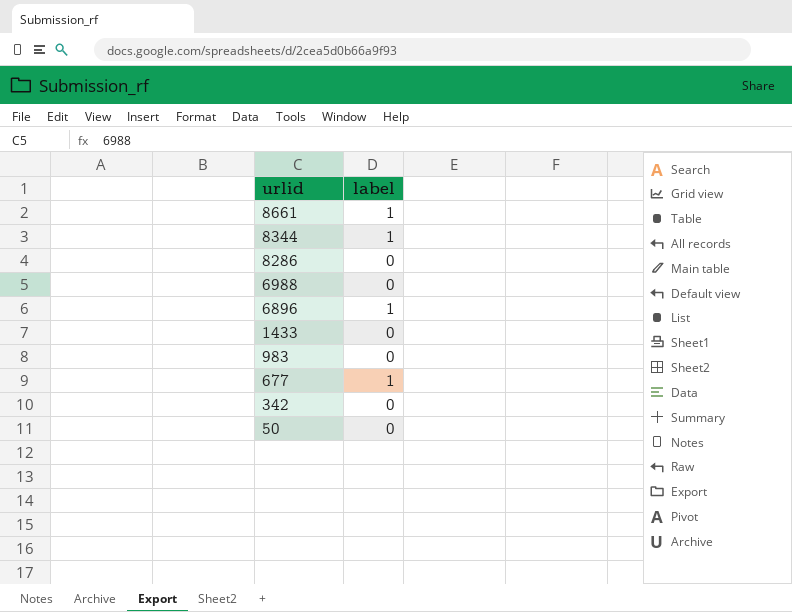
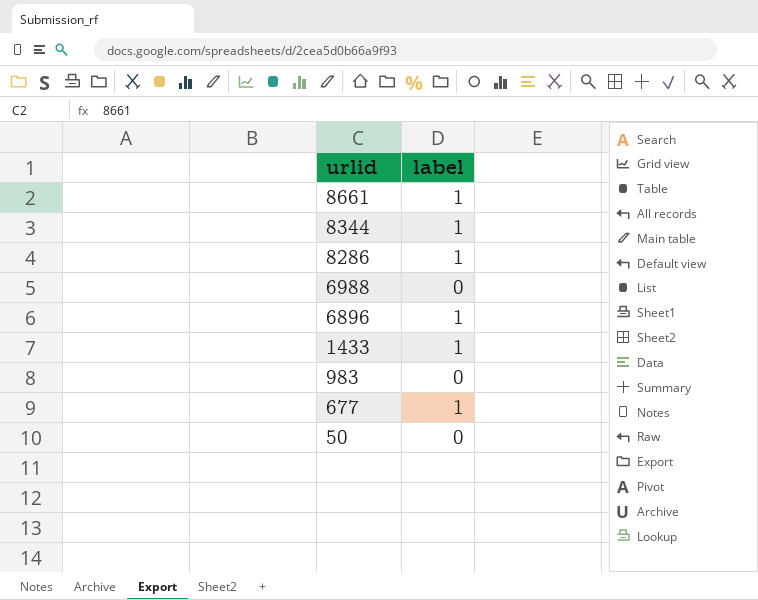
row 342: 0 -> none
8286 | label: 0 -> 1
1433 | label: 0 -> 1

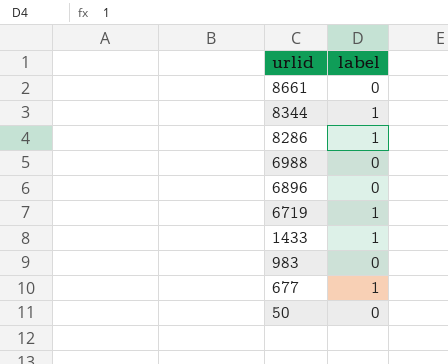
8661 | label: 1 -> 0
6896 | label: 1 -> 0
row 6719: none -> 1

